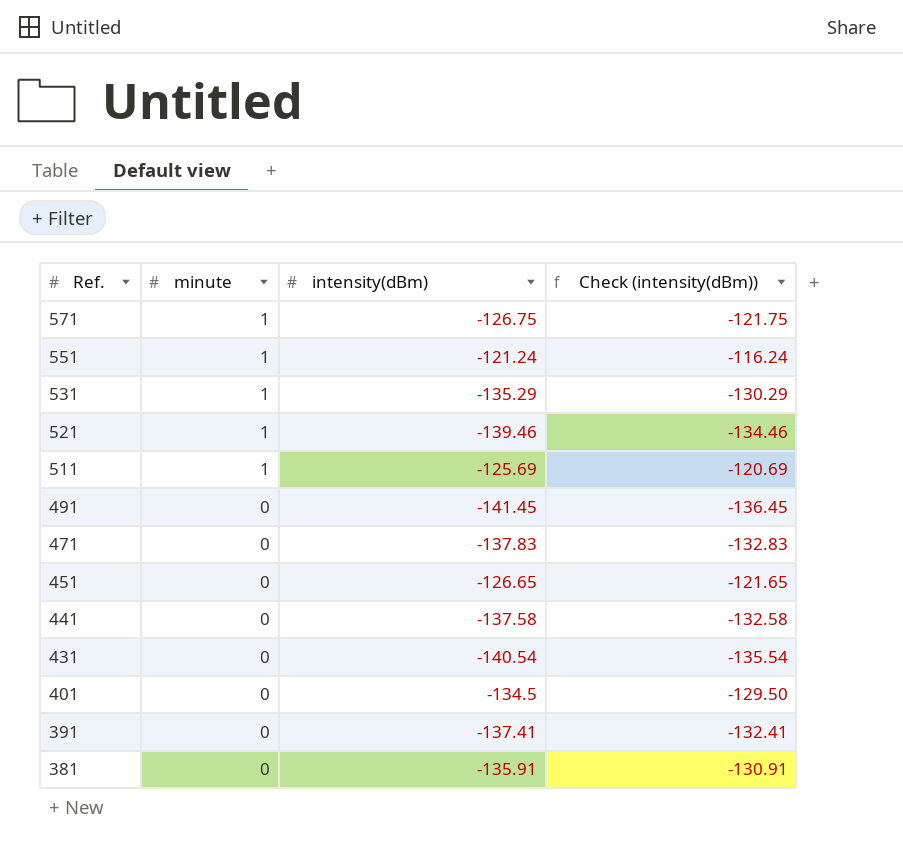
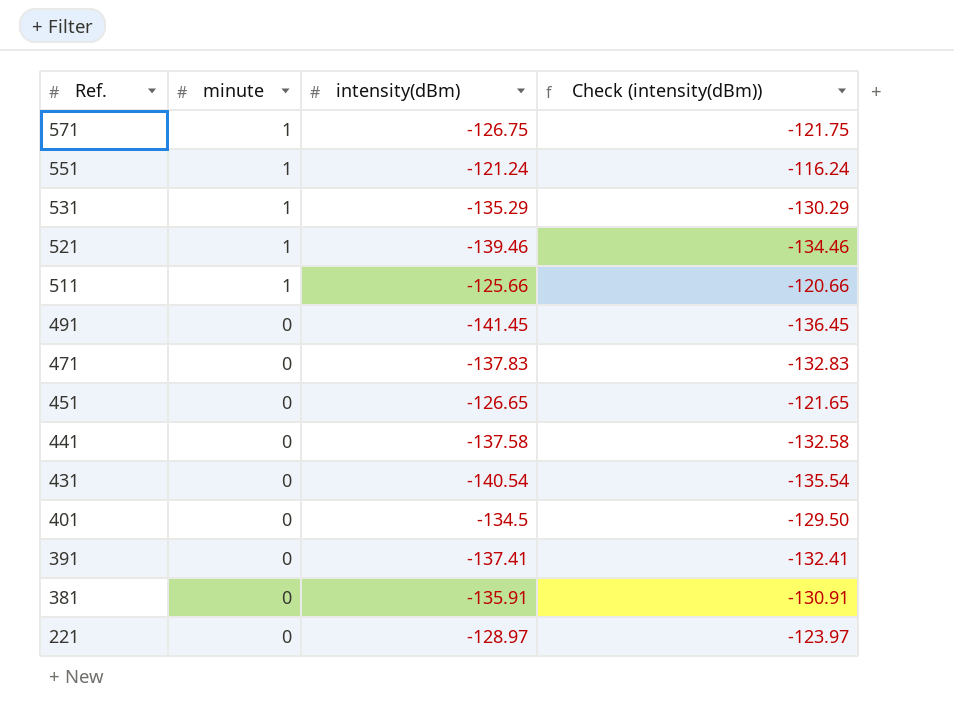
511 | intensity(dBm): -125.69 -> -125.66
511 | Check (intensity(dBm)): -120.69 -> -120.66
row 221: none -> 0 | -128.97 | -123.97

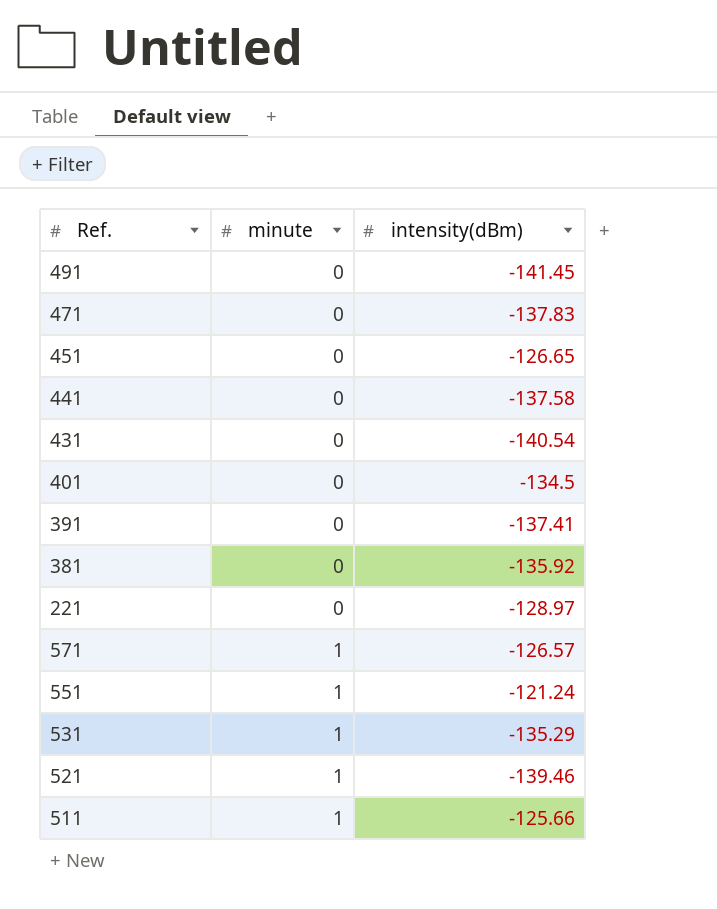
row order: Ref. descending -> minute ascending
column Check (intensity(dBm)) | formula: [intensity(dBm)] + 5 -> none
381 | intensity(dBm): -135.91 -> -135.92
571 | intensity(dBm): -126.75 -> -126.57

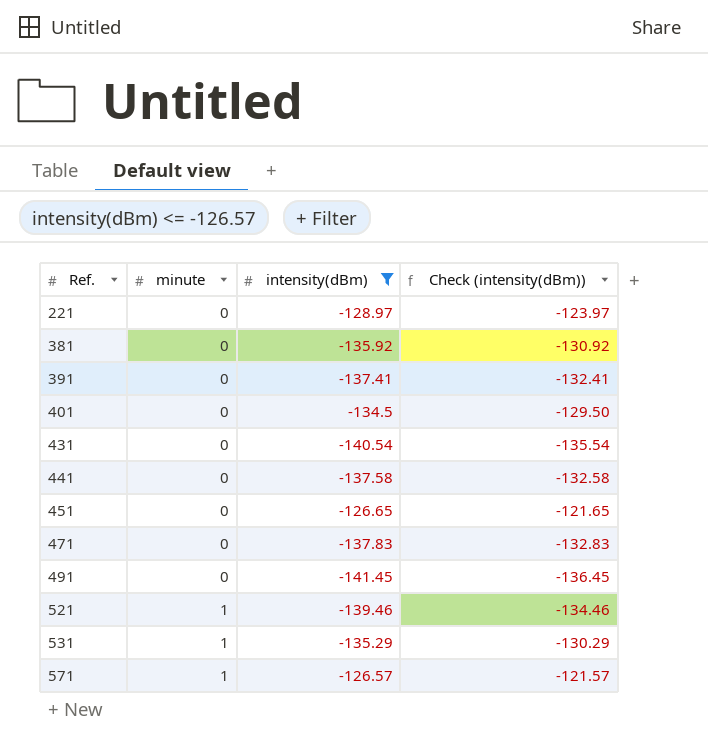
filter: none -> intensity(dBm) <= -126.57
row order: minute ascending -> Ref. ascending
column Check (intensity(dBm)) | formula: none -> [intensity(dBm)] + 5

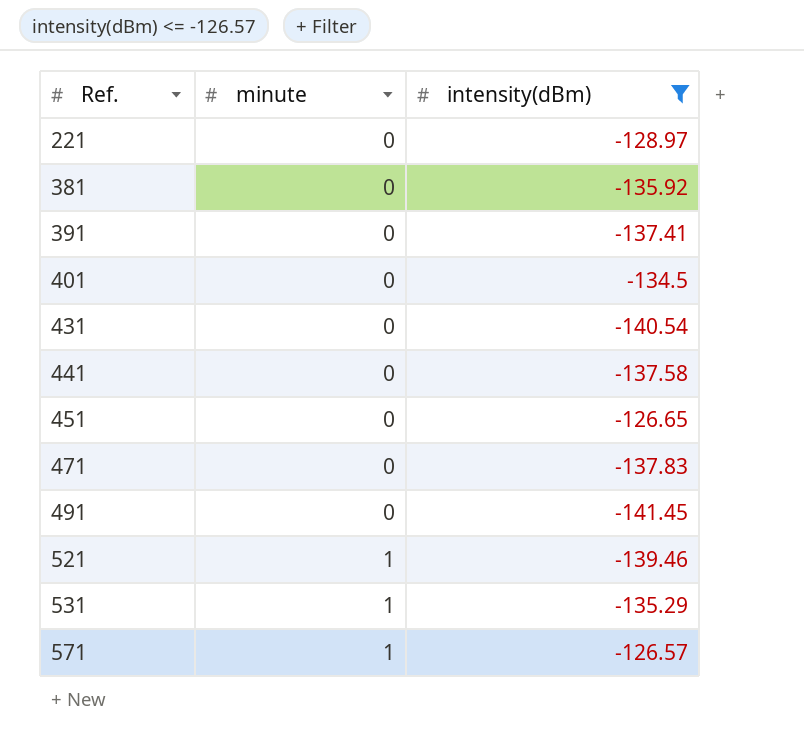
column Check (intensity(dBm)) | formula: [intensity(dBm)] + 5 -> none

